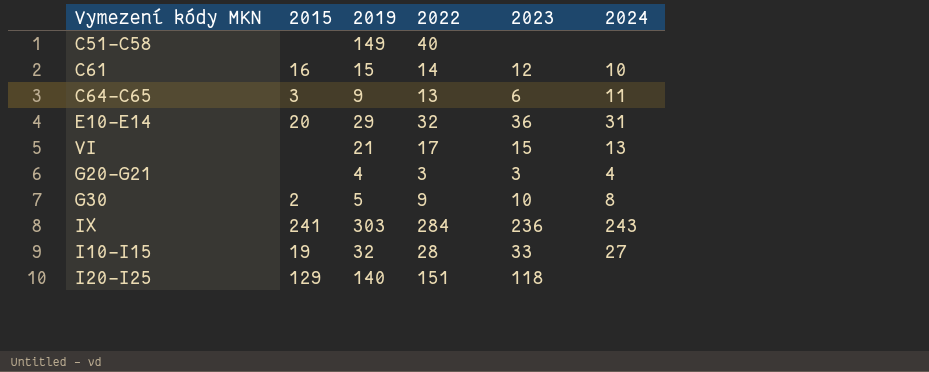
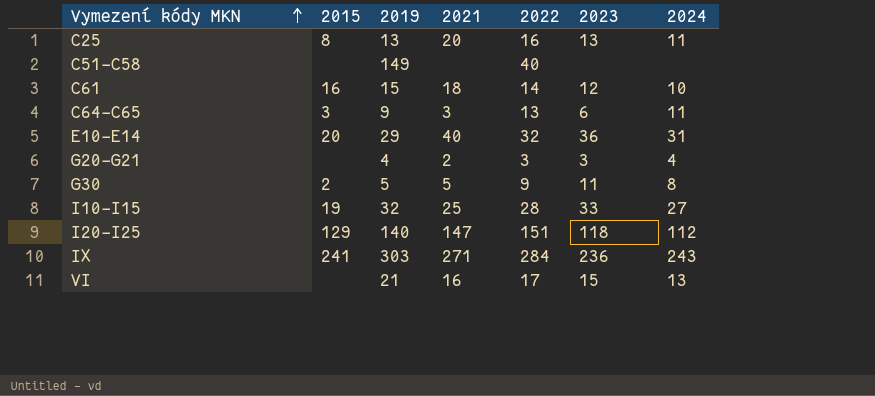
row order: none -> Vymezení kódy MKN ascending
column 2021 | position: none -> 4
row C25: none -> 8 | 13 | 20 | 16 | 13 | 11
G30 | 2023: 10 -> 11
I20-I25 | 2024: none -> 112

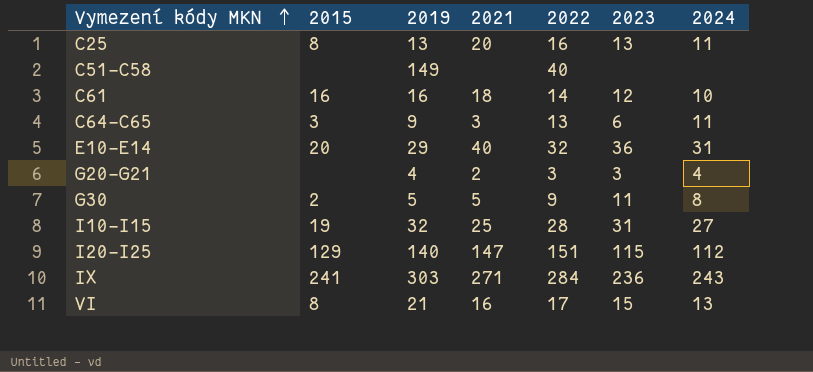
C61 | 2019: 15 -> 16
I10-I15 | 2023: 33 -> 31
I20-I25 | 2023: 118 -> 115
VI | 2015: none -> 8

